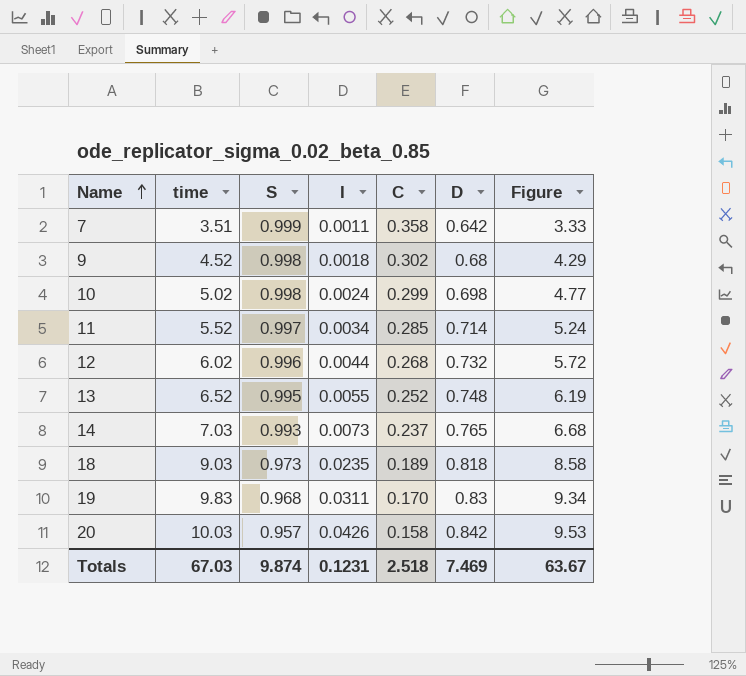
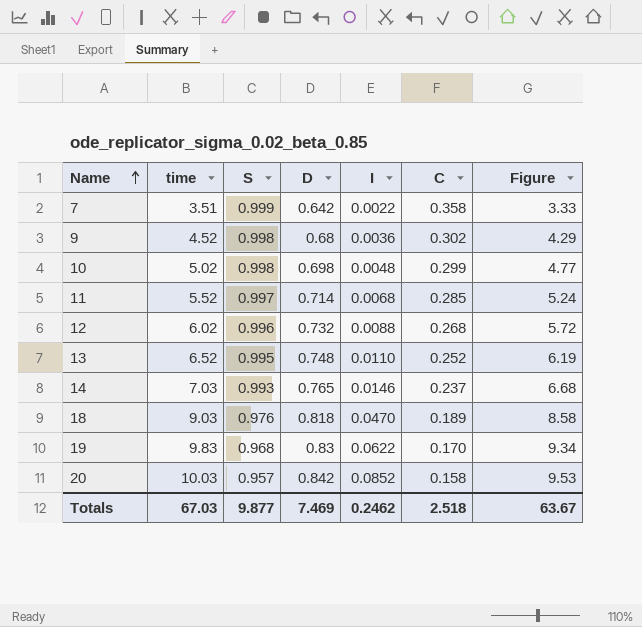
column D | position: 6 -> 4
7 | I: 0.0011 -> 0.0022
9 | I: 0.0018 -> 0.0036
10 | I: 0.0024 -> 0.0048
11 | I: 0.0034 -> 0.0068
12 | I: 0.0044 -> 0.0088
13 | I: 0.0055 -> 0.0110
14 | I: 0.0073 -> 0.0146
18 | S: 0.973 -> 0.976
18 | I: 0.0235 -> 0.0470
19 | I: 0.0311 -> 0.0622
20 | I: 0.0426 -> 0.0852
Totals | S: 9.874 -> 9.877
Totals | I: 0.1231 -> 0.2462

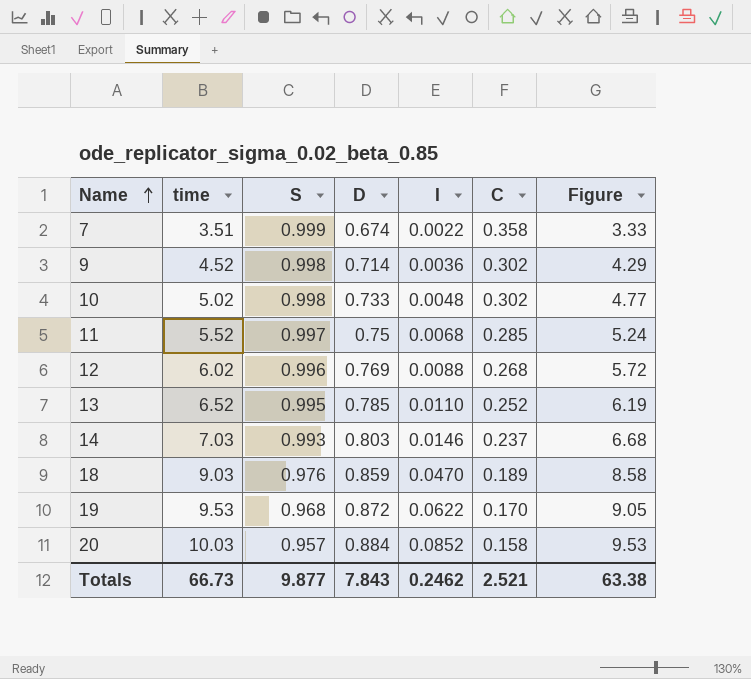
7 | D: 0.642 -> 0.674
9 | D: 0.68 -> 0.714
10 | D: 0.698 -> 0.733
10 | C: 0.299 -> 0.302
11 | D: 0.714 -> 0.75
12 | D: 0.732 -> 0.769
13 | D: 0.748 -> 0.785
14 | D: 0.765 -> 0.803
18 | D: 0.818 -> 0.859
19 | time: 9.83 -> 9.53
19 | D: 0.83 -> 0.872
19 | Figure: 9.34 -> 9.05
20 | D: 0.842 -> 0.884
Totals | time: 67.03 -> 66.73
Totals | D: 7.469 -> 7.843
Totals | C: 2.518 -> 2.521
Totals | Figure: 63.67 -> 63.38

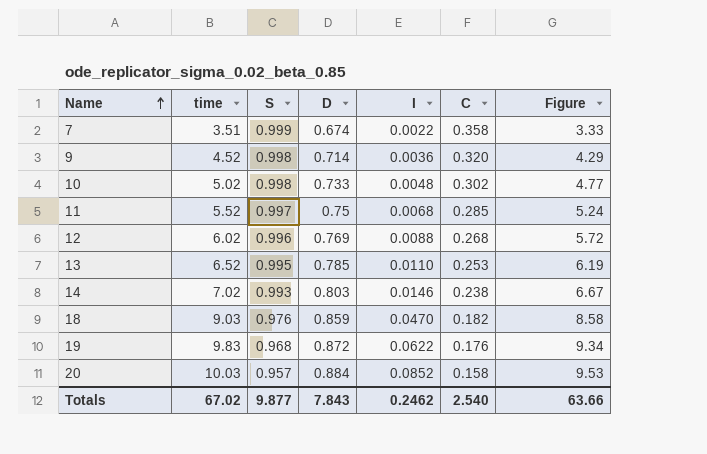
9 | C: 0.302 -> 0.320
13 | C: 0.252 -> 0.253
14 | time: 7.03 -> 7.02
14 | C: 0.237 -> 0.238
14 | Figure: 6.68 -> 6.67
18 | C: 0.189 -> 0.182
19 | time: 9.53 -> 9.83
19 | C: 0.170 -> 0.176
19 | Figure: 9.05 -> 9.34
Totals | time: 66.73 -> 67.02
Totals | C: 2.521 -> 2.540
Totals | Figure: 63.38 -> 63.66

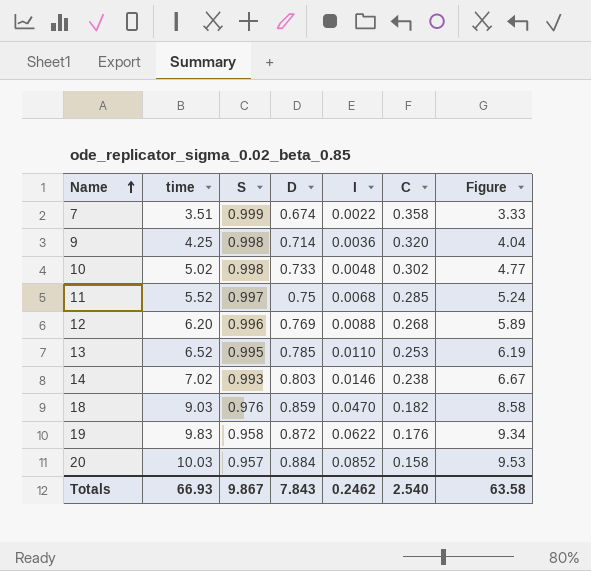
9 | time: 4.52 -> 4.25
9 | Figure: 4.29 -> 4.04
12 | time: 6.02 -> 6.20
12 | Figure: 5.72 -> 5.89
19 | S: 0.968 -> 0.958
Totals | time: 67.02 -> 66.93
Totals | S: 9.877 -> 9.867
Totals | Figure: 63.66 -> 63.58

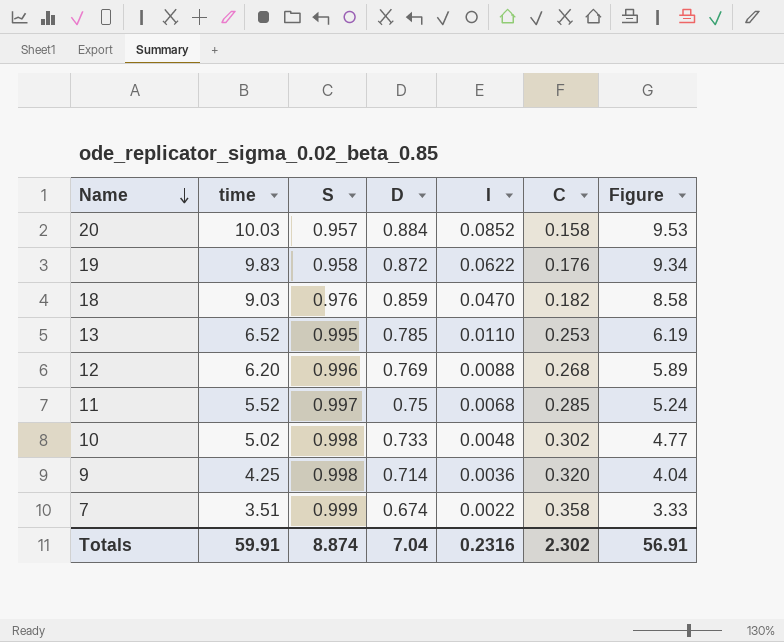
row order: Name ascending -> Name descending
row 14: 7.02 | 0.993 | 0.803 | 0.0146 | 0.238 | 6.67 -> none
Totals | time: 66.93 -> 59.91
Totals | S: 9.867 -> 8.874
Totals | D: 7.843 -> 7.04
Totals | I: 0.2462 -> 0.2316
Totals | C: 2.540 -> 2.302
Totals | Figure: 63.58 -> 56.91

